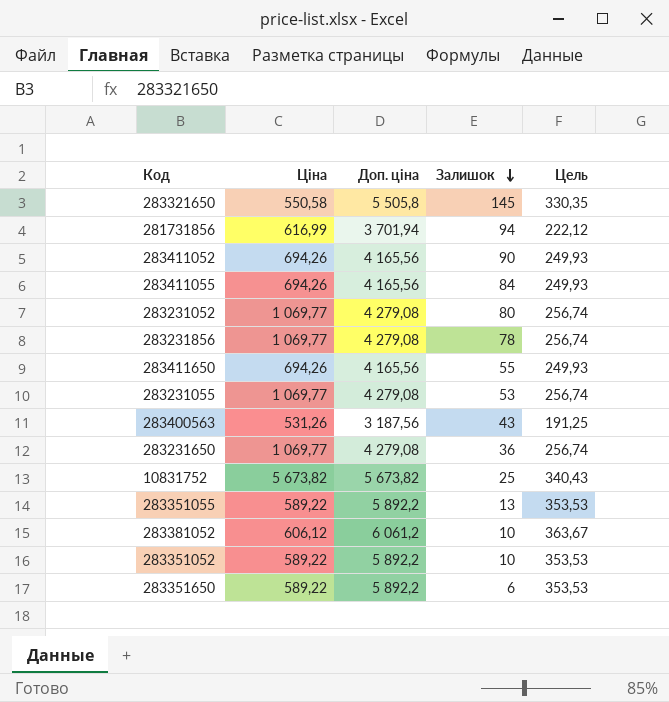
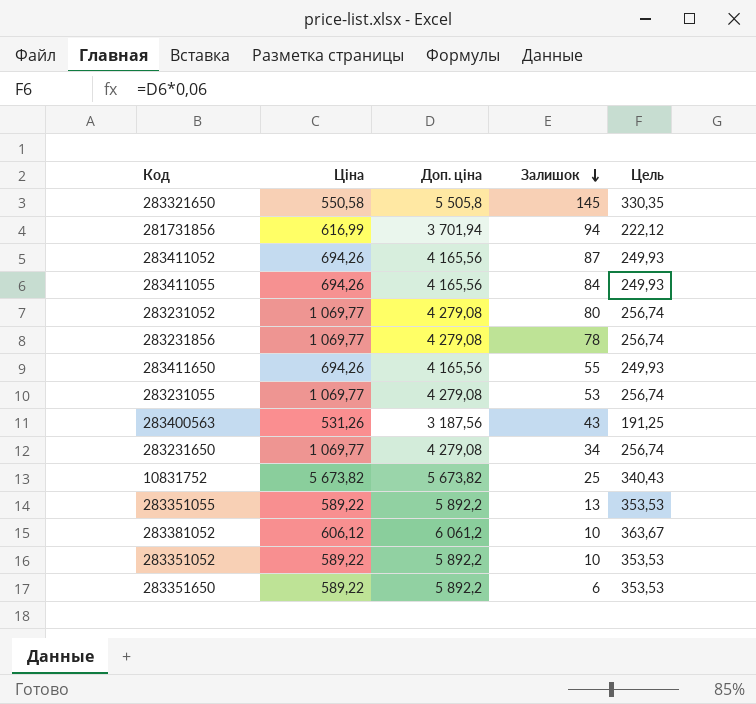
283411052 | Залишок: 90 -> 87
283231650 | Залишок: 36 -> 34

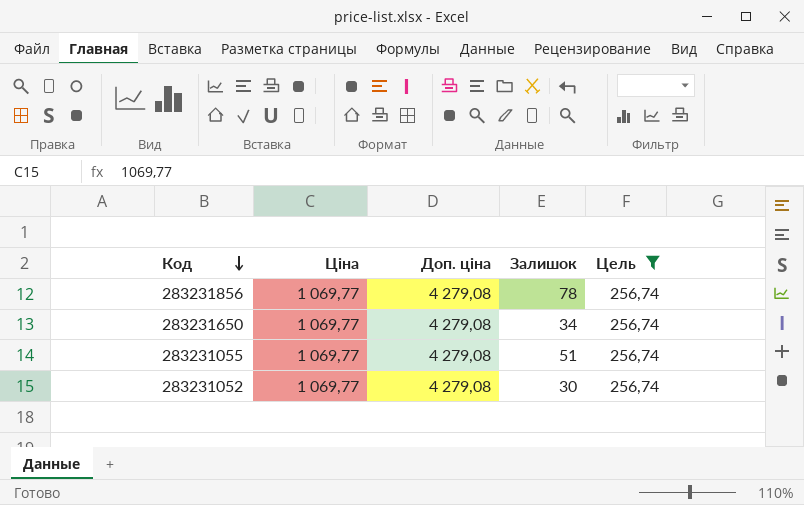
filter: none -> Цель = 256,74
row order: Залишок descending -> Код descending
283231055 | Залишок: 53 -> 51
283231052 | Залишок: 80 -> 30

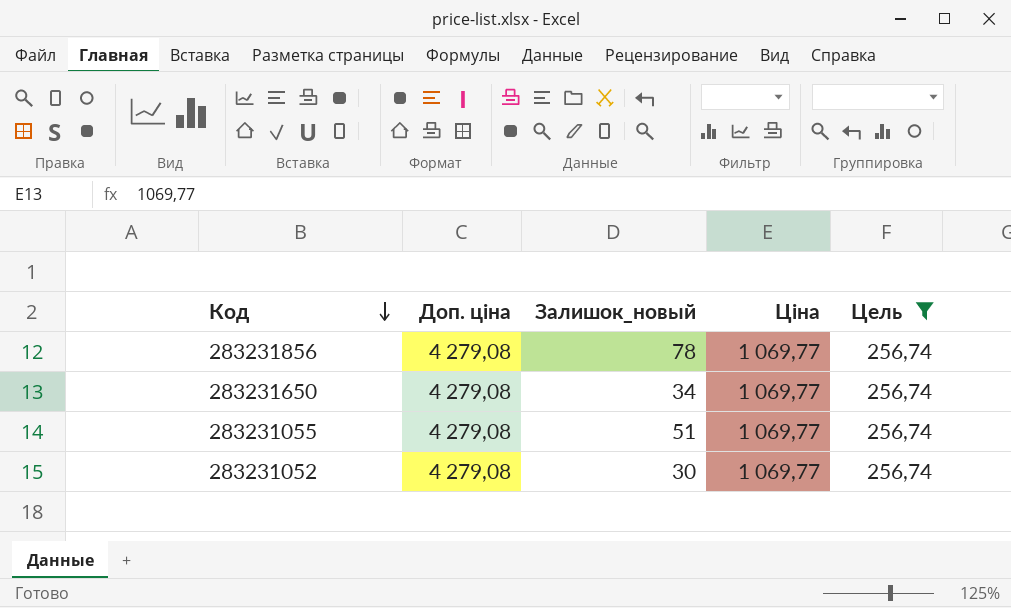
column name: Залишок -> Залишок_новый
column Ціна | position: 2 -> 4

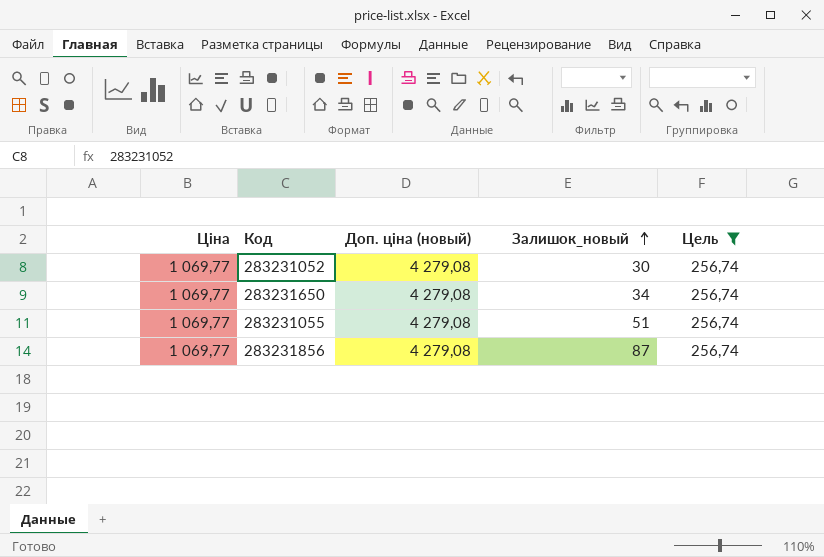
row order: Код descending -> Залишок_новый ascending
column Ціна | position: 4 -> 1
column name: Доп. ціна -> Доп. ціна (новый)
283231856 | Залишок_новый: 78 -> 87

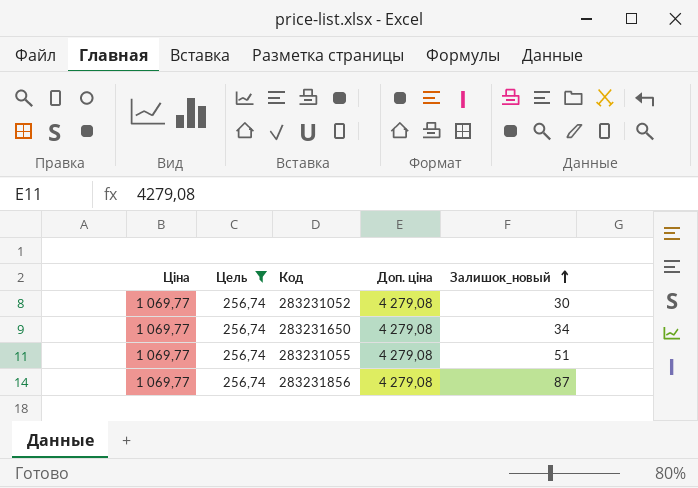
column Цель | position: 5 -> 2
column name: Доп. ціна (новый) -> Доп. ціна

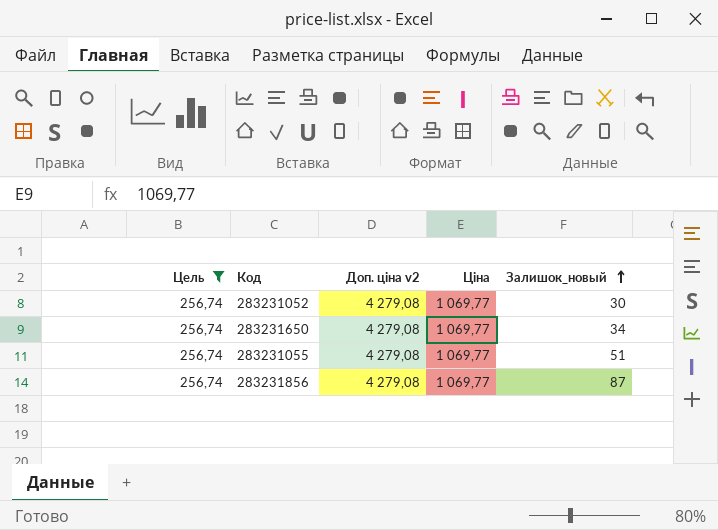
column name: Доп. ціна -> Доп. ціна v2
column Ціна | position: 1 -> 4

